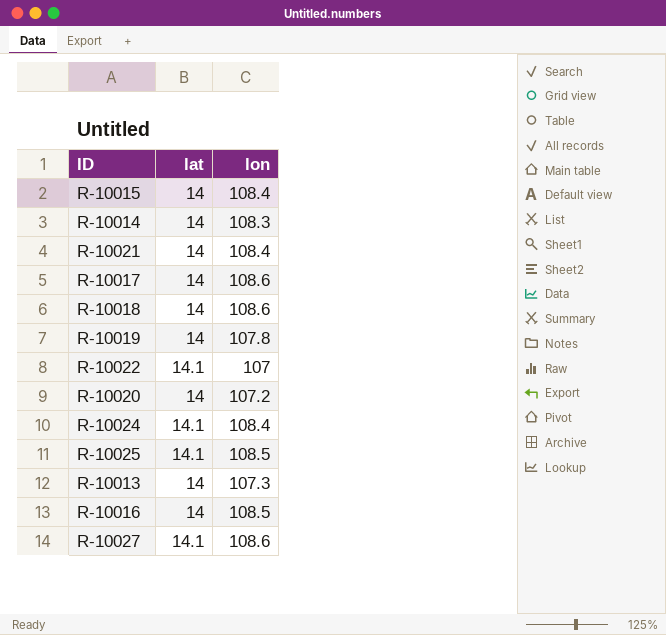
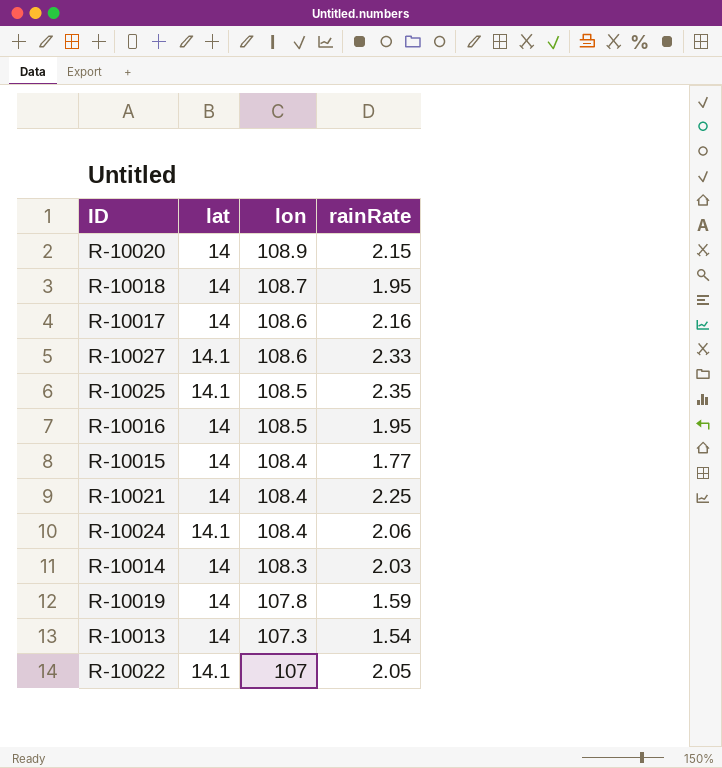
row order: none -> lon descending
column rainRate | position: none -> 4
R-10020 | lon: 107.2 -> 108.9
R-10018 | lon: 108.6 -> 108.7

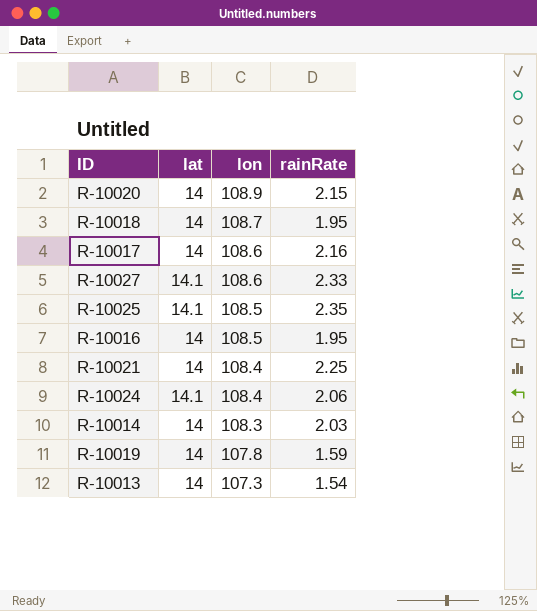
row R-10015: 14 | 108.4 | 1.77 -> none
row R-10022: 14.1 | 107 | 2.05 -> none

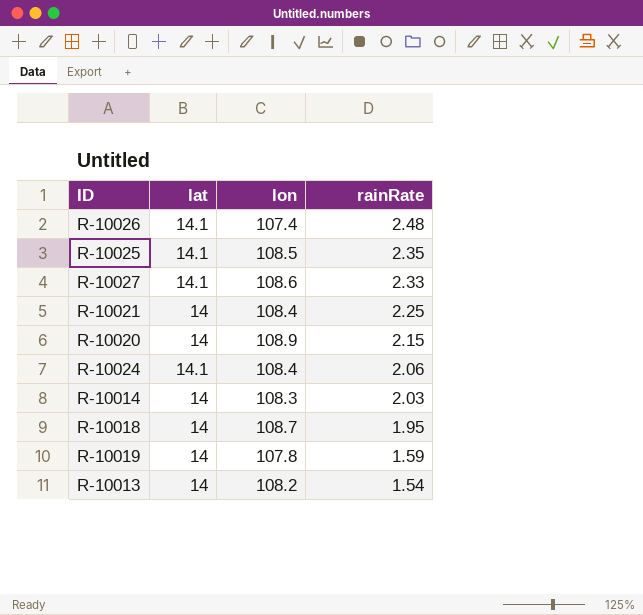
row order: lon descending -> rainRate descending
row R-10017: 14 | 108.6 | 2.16 -> none
row R-10016: 14 | 108.5 | 1.95 -> none
row R-10026: none -> 14.1 | 107.4 | 2.48
R-10013 | lon: 107.3 -> 108.2

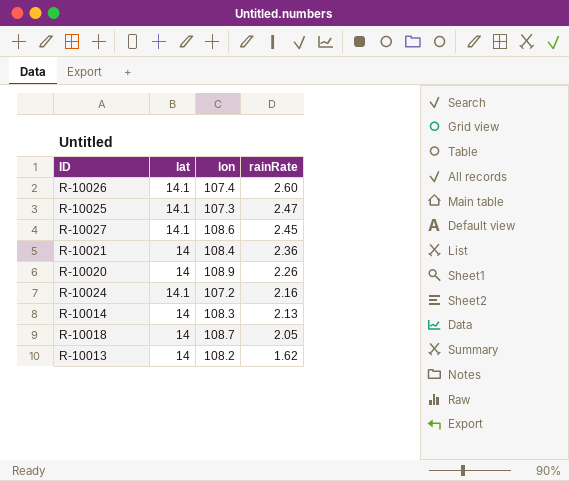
row R-10019: 14 | 107.8 | 1.59 -> none
R-10026 | rainRate: 2.48 -> 2.60
R-10025 | lon: 108.5 -> 107.3
R-10025 | rainRate: 2.35 -> 2.47
R-10027 | rainRate: 2.33 -> 2.45
R-10021 | rainRate: 2.25 -> 2.36
R-10020 | rainRate: 2.15 -> 2.26
R-10024 | lon: 108.4 -> 107.2
R-10024 | rainRate: 2.06 -> 2.16
R-10014 | rainRate: 2.03 -> 2.13
R-10018 | rainRate: 1.95 -> 2.05
R-10013 | rainRate: 1.54 -> 1.62

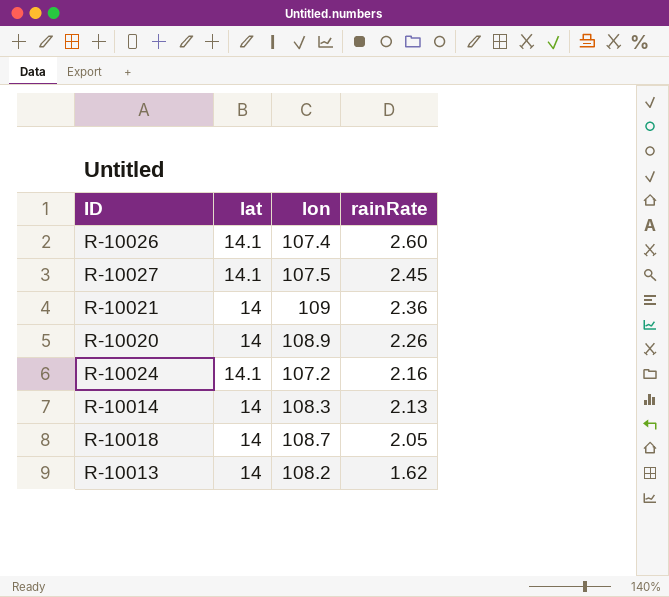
row R-10025: 14.1 | 107.3 | 2.47 -> none
R-10027 | lon: 108.6 -> 107.5
R-10021 | lon: 108.4 -> 109

